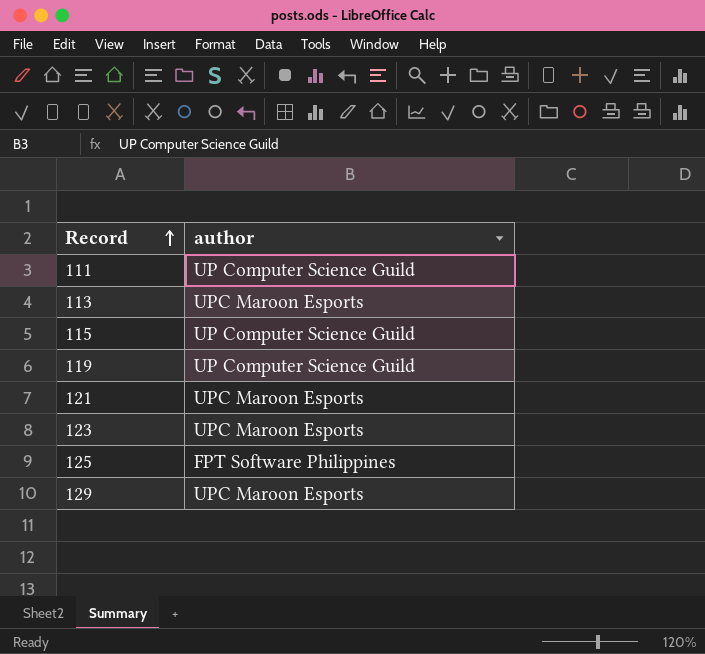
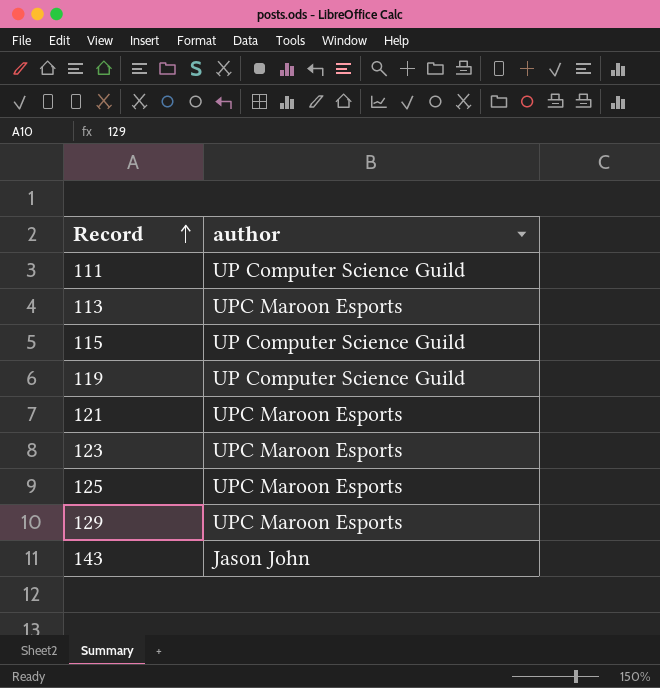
125 | author: FPT Software Philippines -> UPC Maroon Esports
row 143: none -> Jason John

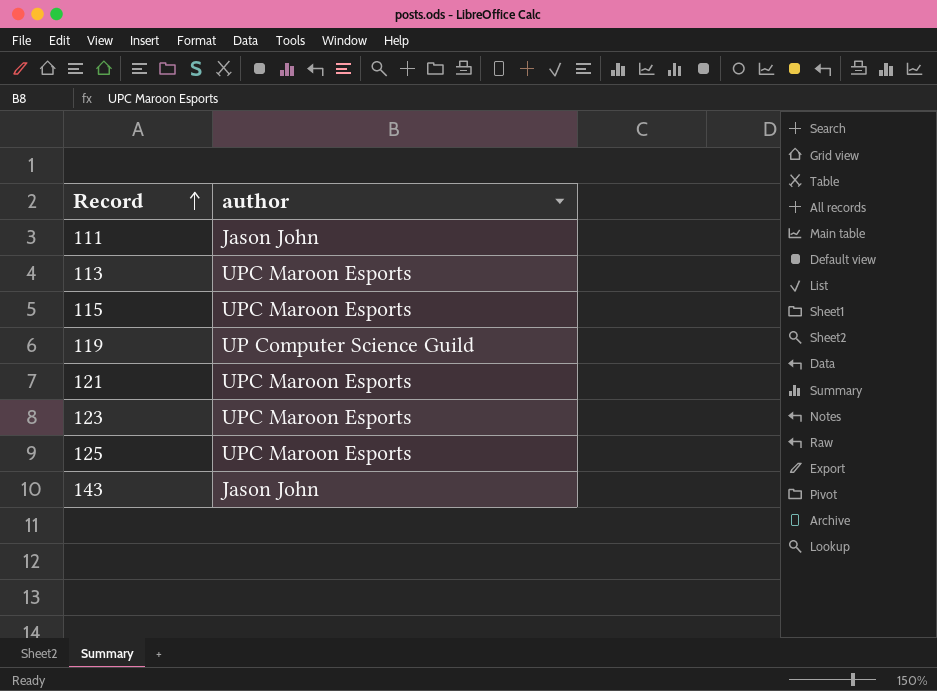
row 129: UPC Maroon Esports -> none
111 | author: UP Computer Science Guild -> Jason John
115 | author: UP Computer Science Guild -> UPC Maroon Esports

